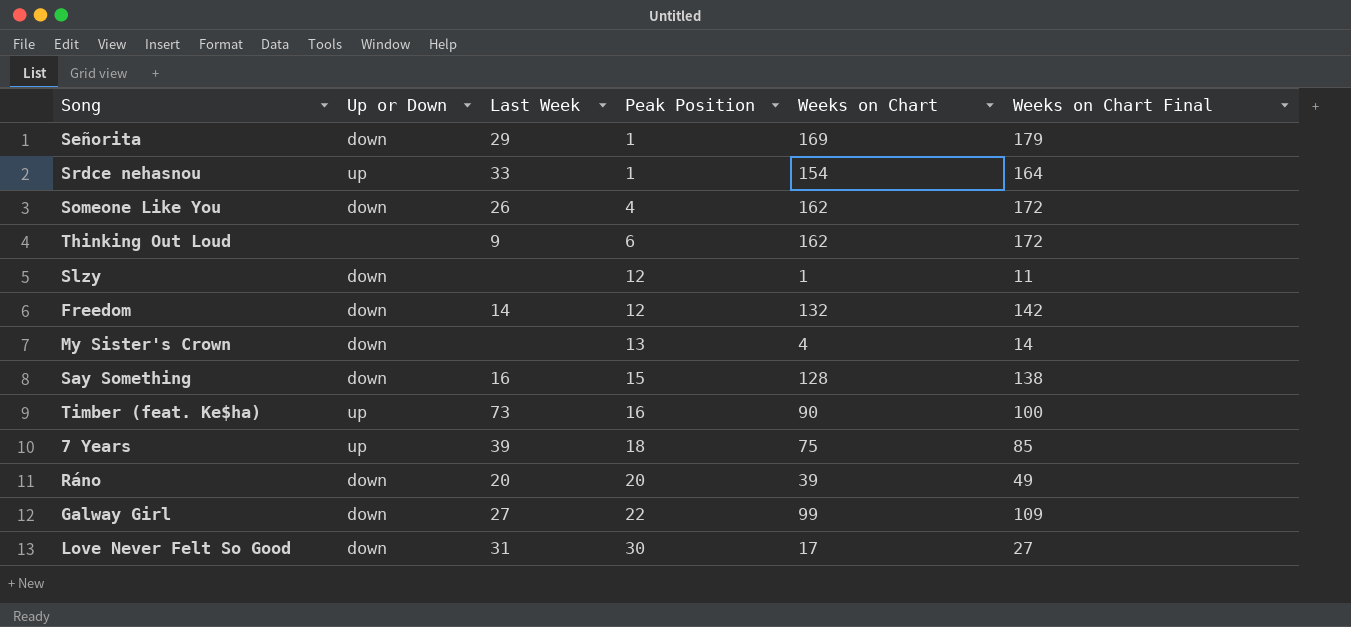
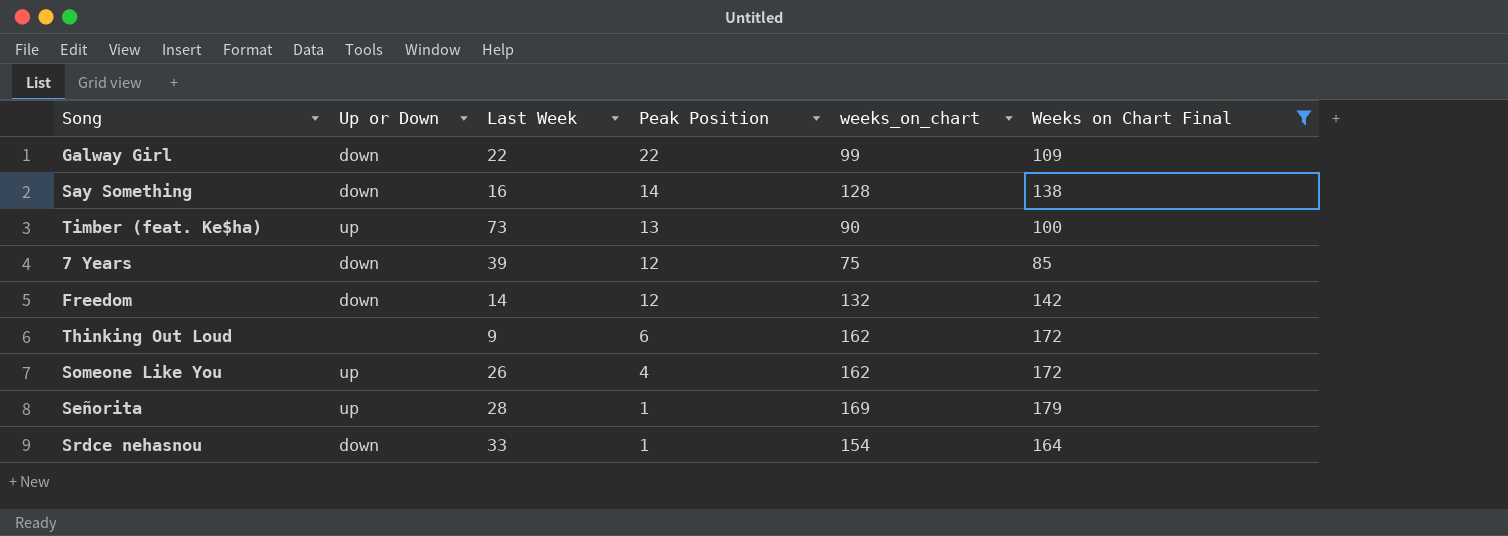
filter: none -> Weeks on Chart Final >= 85
row order: Peak Position ascending -> Peak Position descending
column name: Weeks on Chart -> weeks_on_chart
Galway Girl | Last Week: 27 -> 22
Say Something | Peak Position: 15 -> 14
Timber (feat. Ke$ha) | Peak Position: 16 -> 13
7 Years | Up or Down: up -> down
7 Years | Peak Position: 18 -> 12
Someone Like You | Up or Down: down -> up
Señorita | Up or Down: down -> up
Señorita | Last Week: 29 -> 28
Srdce nehasnou | Up or Down: up -> down

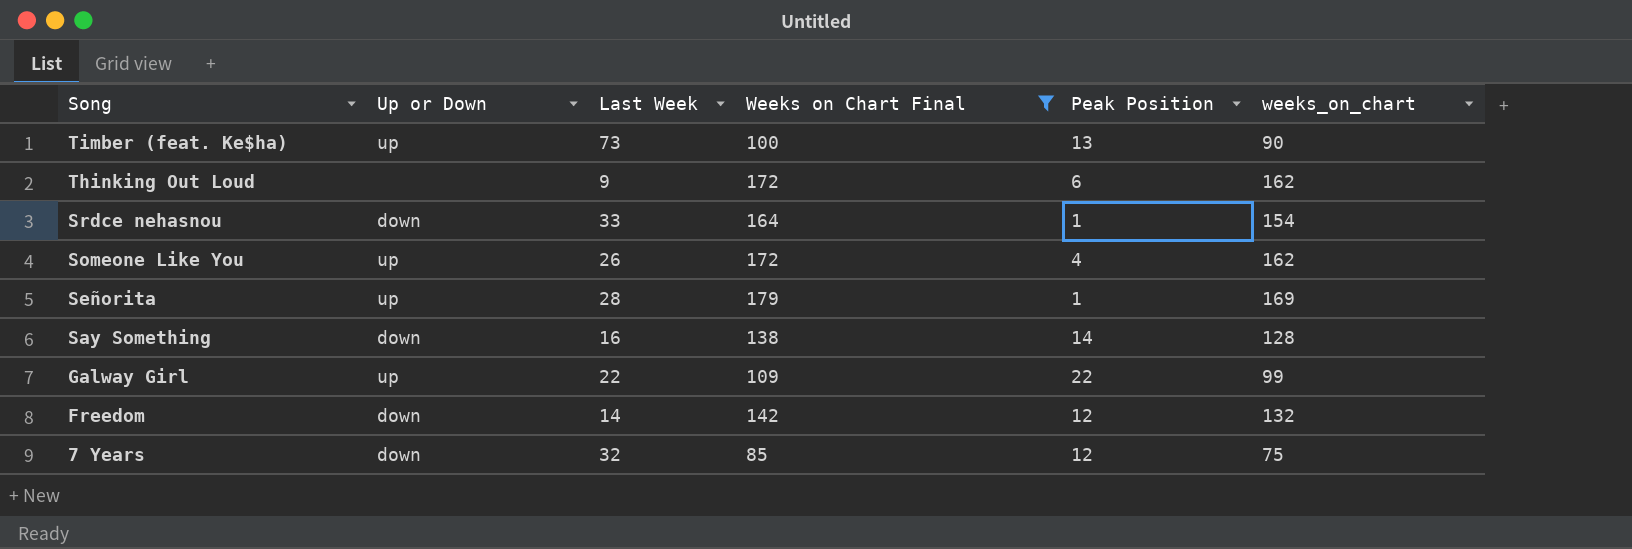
row order: Peak Position descending -> Song descending
column Weeks on Chart Final | position: 6 -> 4
Galway Girl | Up or Down: down -> up
7 Years | Last Week: 39 -> 32

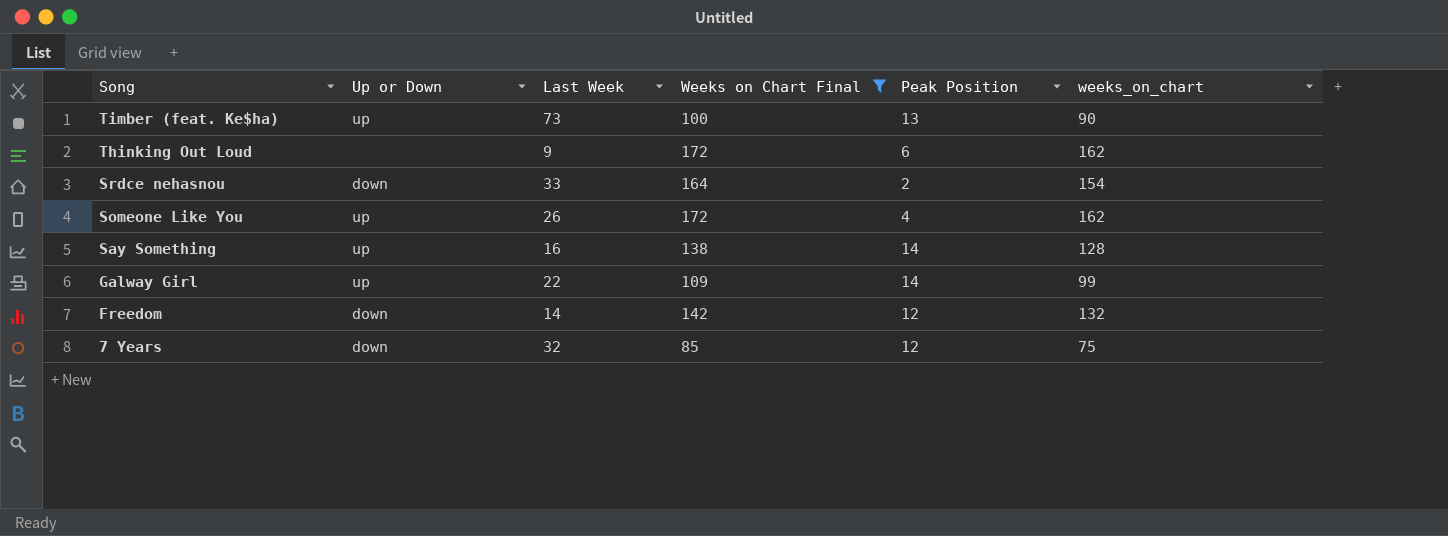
row Señorita: up | 28 | 179 | 1 | 169 -> none
Srdce nehasnou | Peak Position: 1 -> 2
Say Something | Up or Down: down -> up
Galway Girl | Peak Position: 22 -> 14

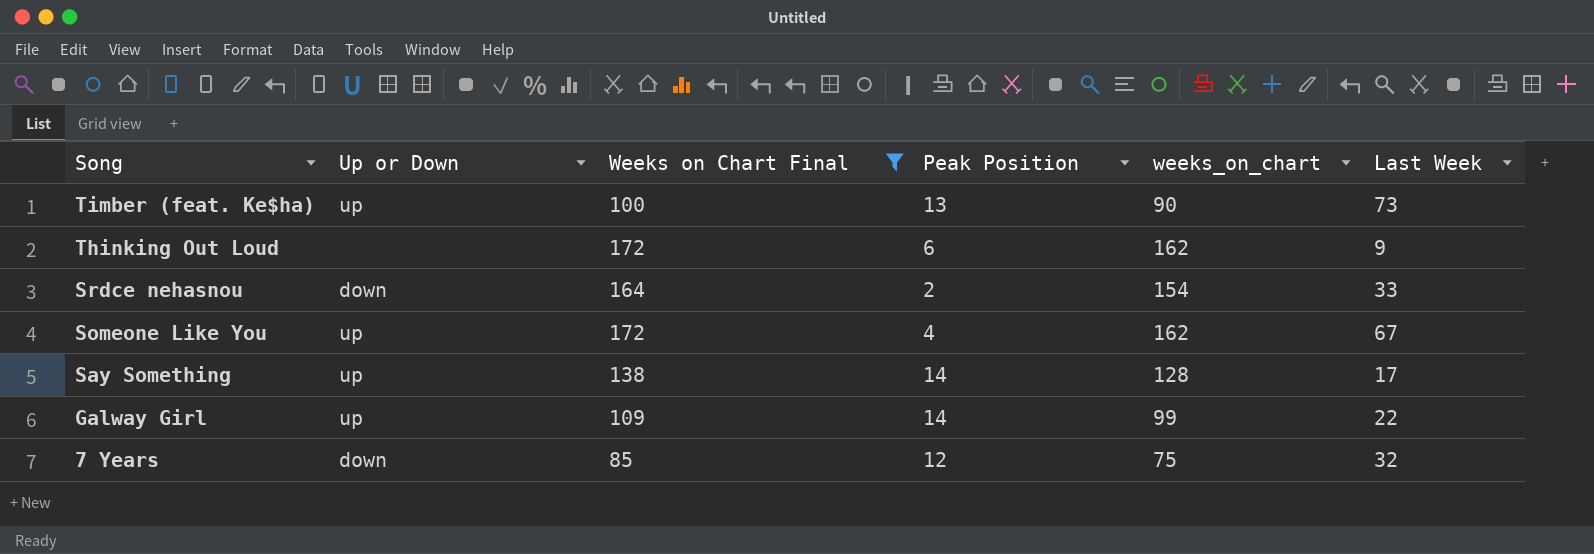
column Last Week | position: 3 -> 6
row Freedom: down | 14 | 142 | 12 | 132 -> none
Someone Like You | Last Week: 26 -> 67
Say Something | Last Week: 16 -> 17

